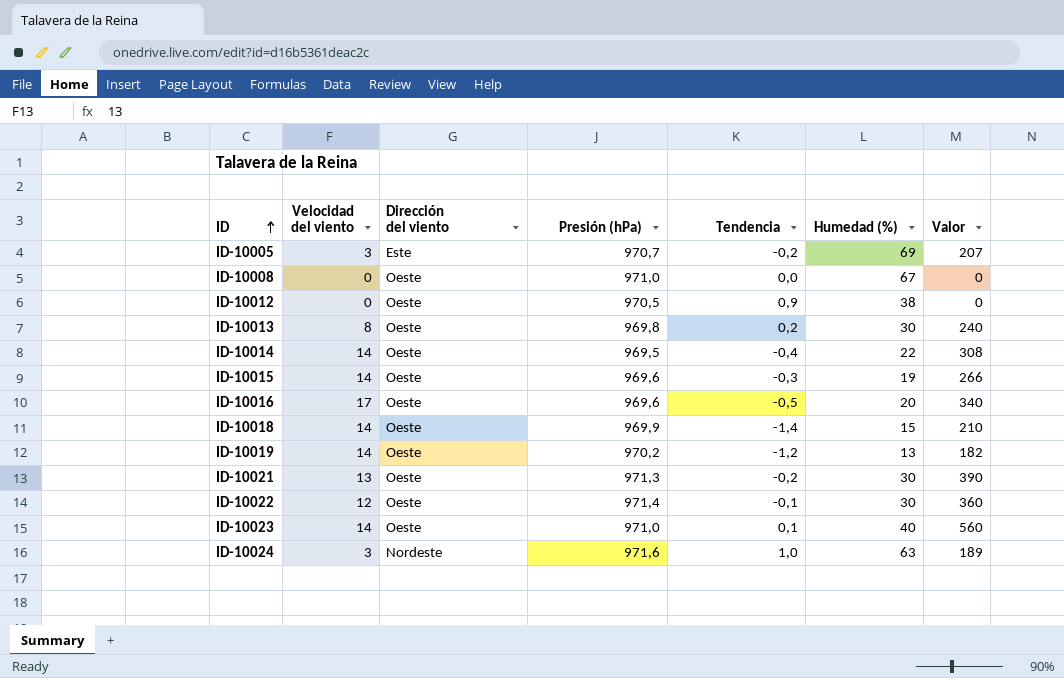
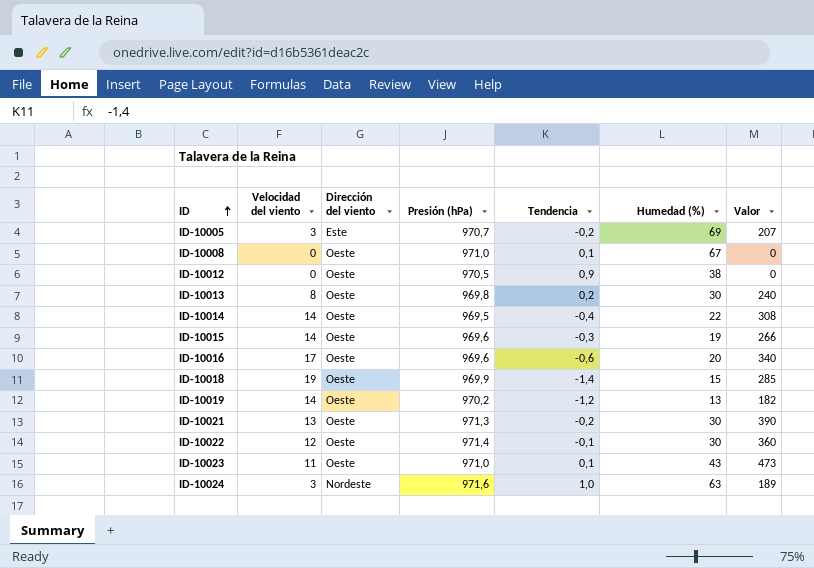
ID-10008 | Tendencia: 0,0 -> 0,1
ID-10016 | Tendencia: -0,5 -> -0,6
ID-10018 | Velocidad del viento: 14 -> 19
ID-10018 | Valor: 210 -> 285
ID-10023 | Velocidad del viento: 14 -> 11
ID-10023 | Humedad (%): 40 -> 43
ID-10023 | Valor: 560 -> 473

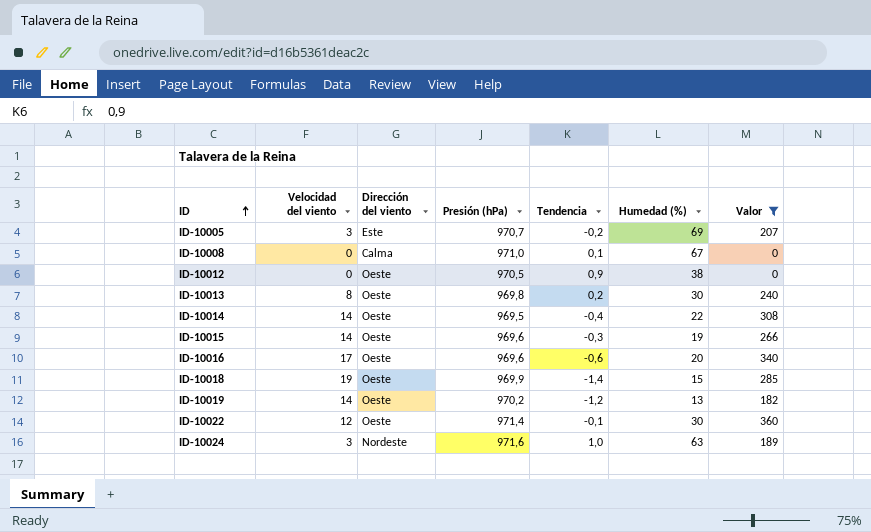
filter: none -> Valor <= 360
ID-10008 | Dirección del viento: Oeste -> Calma

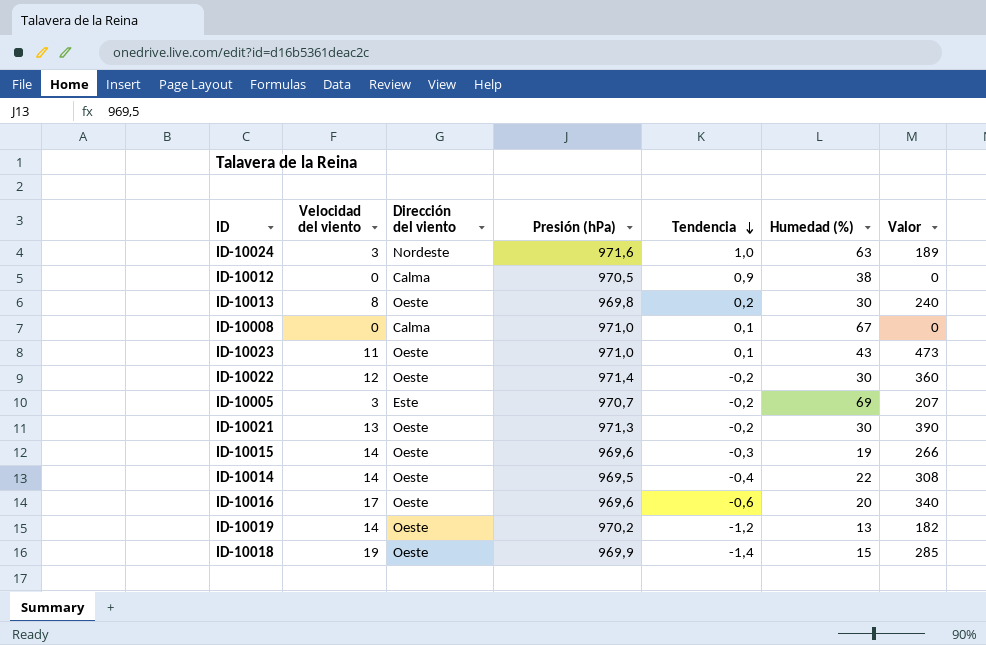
filter: Valor <= 360 -> none
row order: ID ascending -> Tendencia descending
ID-10012 | Dirección del viento: Oeste -> Calma
ID-10022 | Tendencia: -0,1 -> -0,2

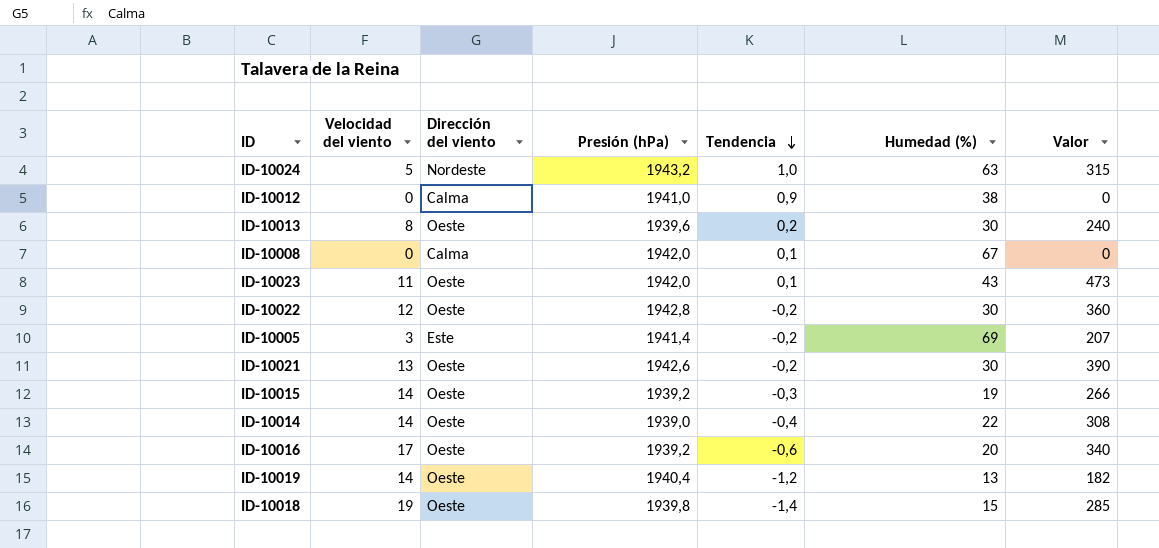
ID-10024 | Velocidad del viento: 3 -> 5
ID-10024 | Presión (hPa): 971,6 -> 1943,2
ID-10024 | Valor: 189 -> 315
ID-10012 | Presión (hPa): 970,5 -> 1941,0
ID-10013 | Presión (hPa): 969,8 -> 1939,6
ID-10008 | Presión (hPa): 971,0 -> 1942,0
ID-10023 | Presión (hPa): 971,0 -> 1942,0
ID-10022 | Presión (hPa): 971,4 -> 1942,8
ID-10005 | Presión (hPa): 970,7 -> 1941,4
ID-10021 | Presión (hPa): 971,3 -> 1942,6
ID-10015 | Presión (hPa): 969,6 -> 1939,2
ID-10014 | Presión (hPa): 969,5 -> 1939,0
ID-10016 | Presión (hPa): 969,6 -> 1939,2
ID-10019 | Presión (hPa): 970,2 -> 1940,4
ID-10018 | Presión (hPa): 969,9 -> 1939,8

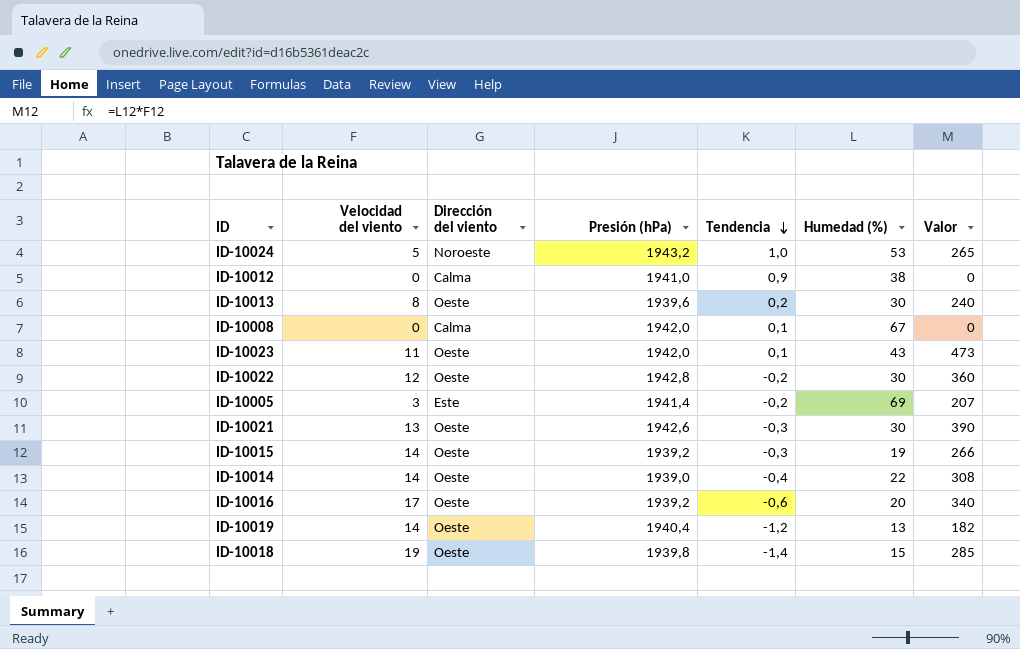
ID-10024 | Dirección del viento: Nordeste -> Noroeste
ID-10024 | Humedad (%): 63 -> 53
ID-10024 | Valor: 315 -> 265
ID-10021 | Tendencia: -0,2 -> -0,3

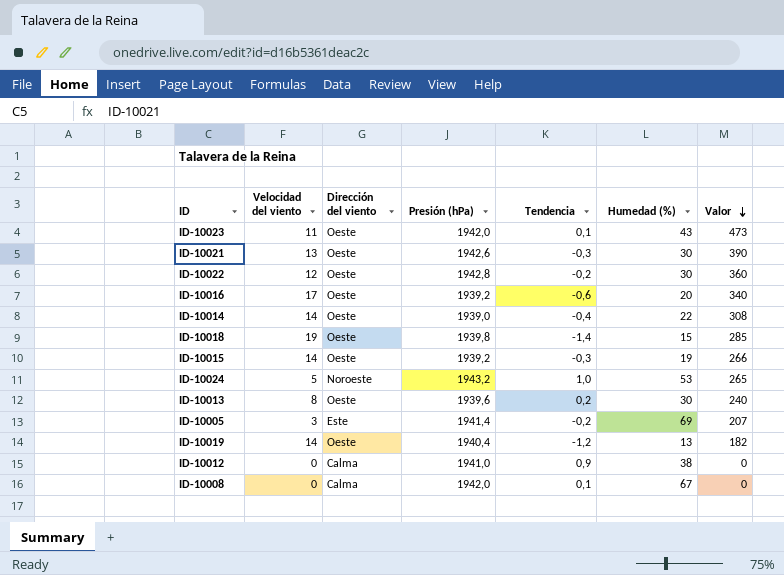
row order: Tendencia descending -> Valor descending

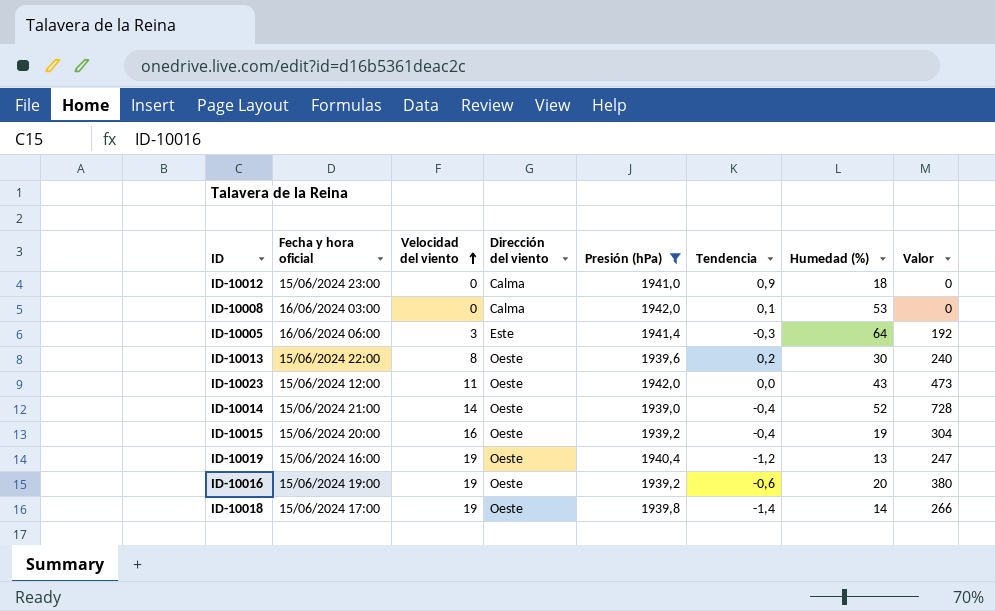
filter: none -> Presión (hPa) <= 1942,0
row order: Valor descending -> Velocidad del viento ascending
column Fecha y hora oficial | position: none -> 2
ID-10012 | Humedad (%): 38 -> 18
ID-10008 | Humedad (%): 67 -> 53
ID-10005 | Tendencia: -0,2 -> -0,3
ID-10005 | Humedad (%): 69 -> 64
ID-10005 | Valor: 207 -> 192
ID-10023 | Tendencia: 0,1 -> 0,0
ID-10014 | Humedad (%): 22 -> 52
ID-10014 | Valor: 308 -> 728
ID-10015 | Velocidad del viento: 14 -> 16
ID-10015 | Tendencia: -0,3 -> -0,4
ID-10015 | Valor: 266 -> 304
ID-10019 | Velocidad del viento: 14 -> 19
ID-10019 | Valor: 182 -> 247
ID-10016 | Velocidad del viento: 17 -> 19
ID-10016 | Valor: 340 -> 380
ID-10018 | Humedad (%): 15 -> 14
ID-10018 | Valor: 285 -> 266

